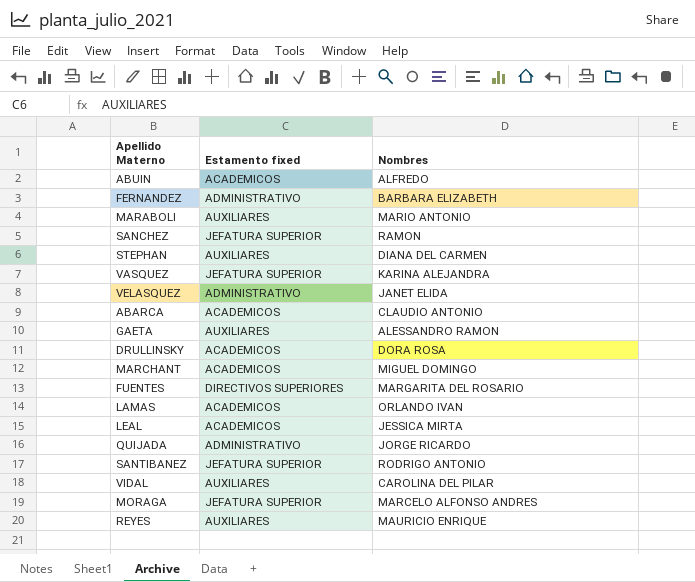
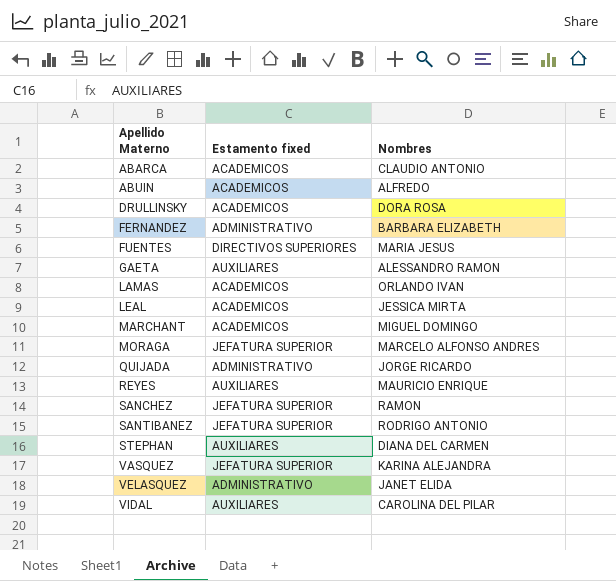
row order: none -> Apellido Materno ascending
row MARABOLI: AUXILIARES | MARIO ANTONIO -> none
FUENTES | Nombres: MARGARITA DEL ROSARIO -> MARIA JESUS

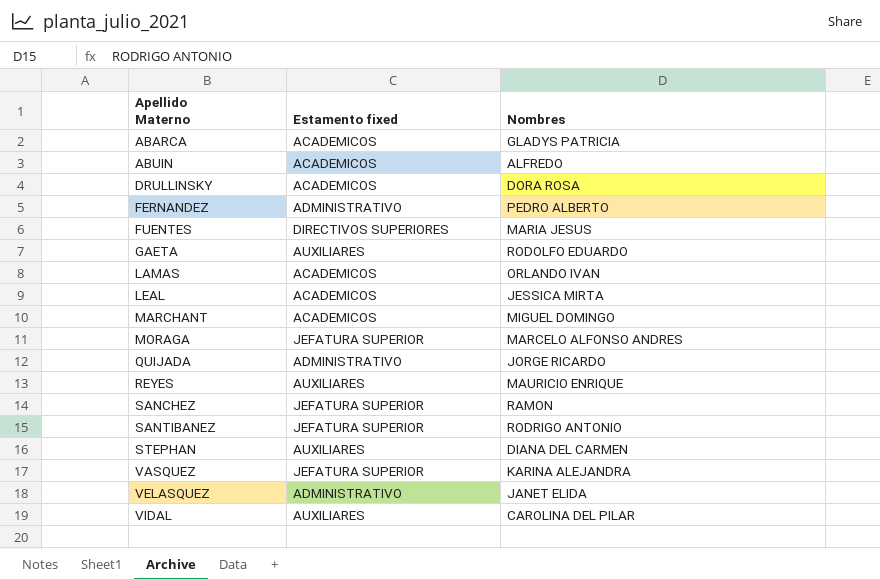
ABARCA | Nombres: CLAUDIO ANTONIO -> GLADYS PATRICIA
FERNANDEZ | Nombres: BARBARA ELIZABETH -> PEDRO ALBERTO
GAETA | Nombres: ALESSANDRO RAMON -> RODOLFO EDUARDO

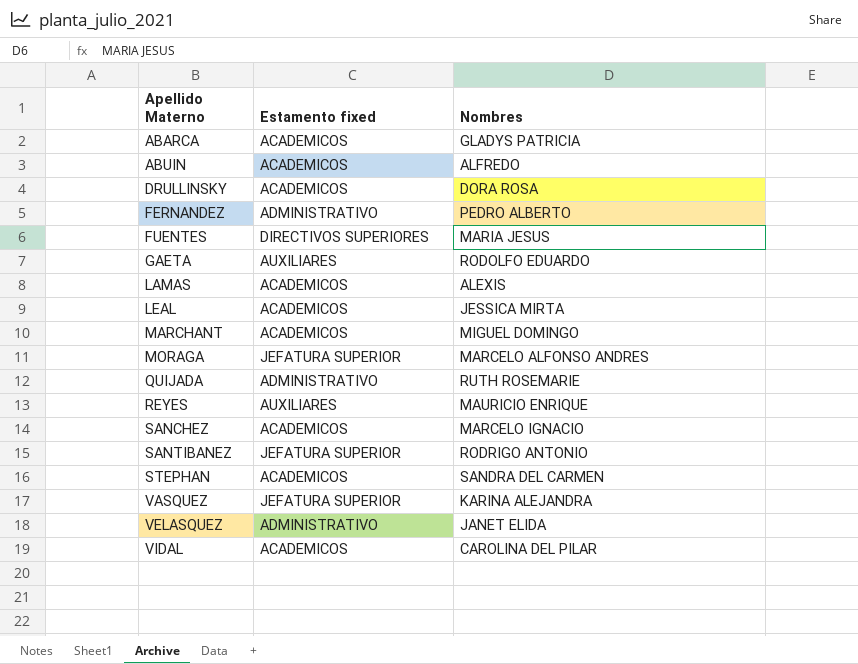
LAMAS | Nombres: ORLANDO IVAN -> ALEXIS
QUIJADA | Nombres: JORGE RICARDO -> RUTH ROSEMARIE
SANCHEZ | Estamento fixed: JEFATURA SUPERIOR -> ACADEMICOS
SANCHEZ | Nombres: RAMON -> MARCELO IGNACIO
STEPHAN | Estamento fixed: AUXILIARES -> ACADEMICOS
STEPHAN | Nombres: DIANA DEL CARMEN -> SANDRA DEL CARMEN
VIDAL | Estamento fixed: AUXILIARES -> ACADEMICOS

